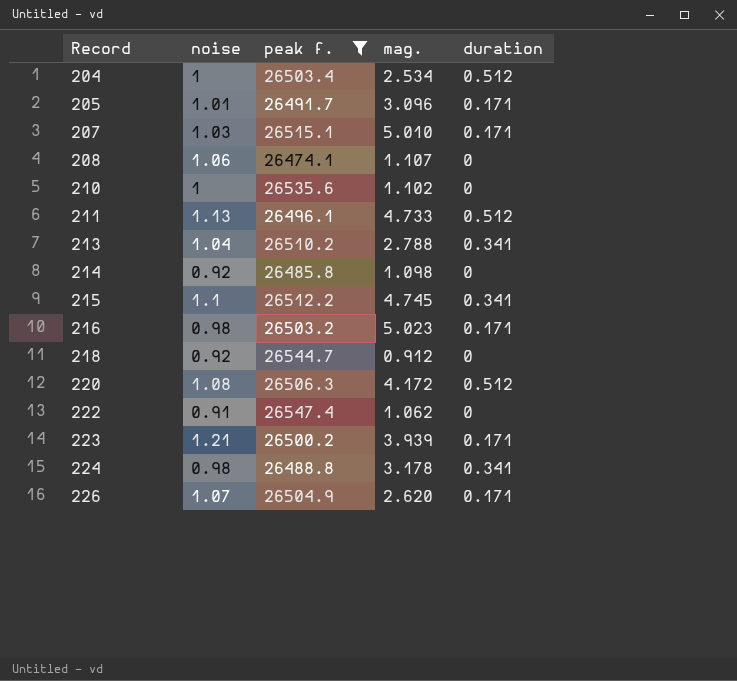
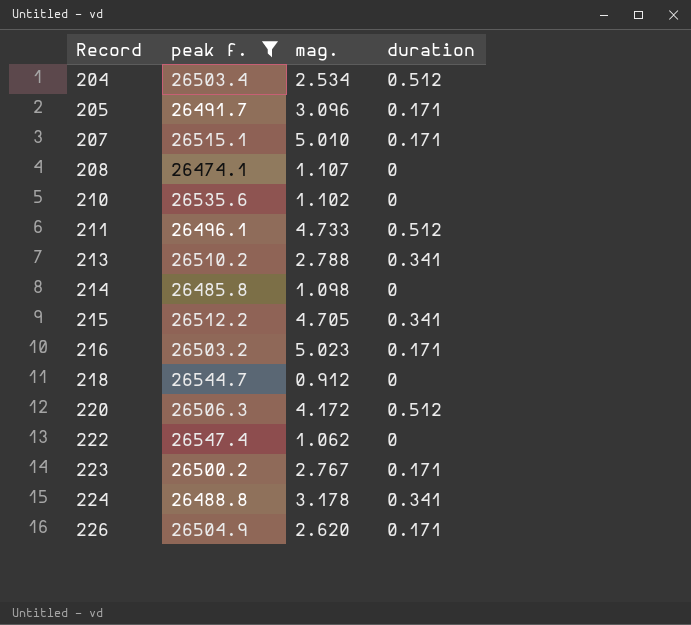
column noise | position: 2 -> none
215 | mag.: 4.745 -> 4.705
223 | mag.: 3.939 -> 2.767

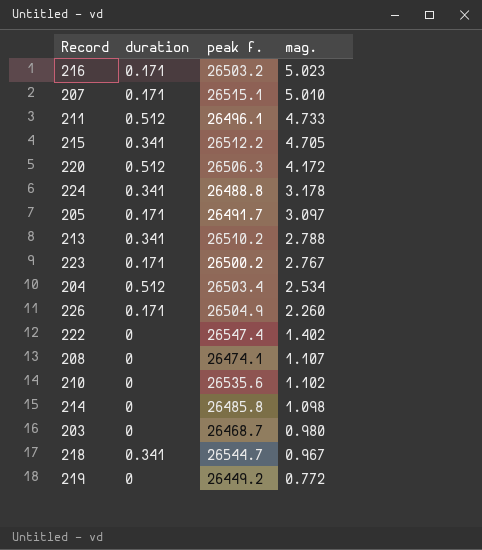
filter: peak f. >= 26474.1 -> none
row order: Record ascending -> mag. descending
column duration | position: 4 -> 2
205 | mag.: 3.096 -> 3.097
226 | mag.: 2.620 -> 2.260
222 | mag.: 1.062 -> 1.402
218 | duration: 0 -> 0.341
218 | mag.: 0.912 -> 0.967

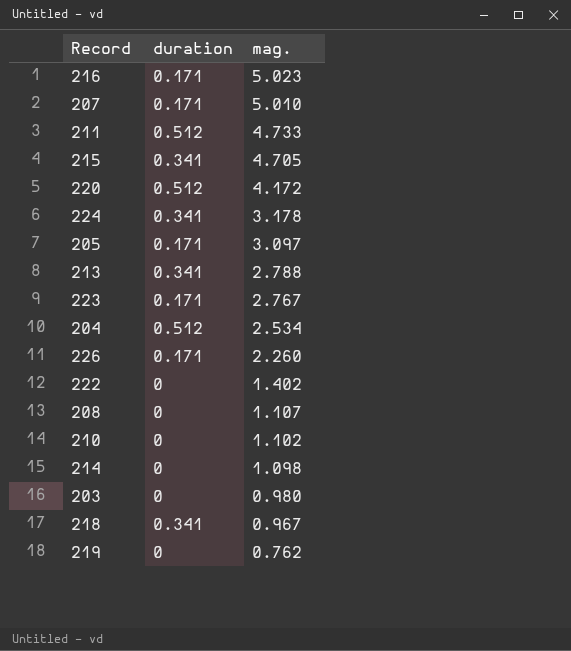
column peak f. | position: 3 -> none
219 | mag.: 0.772 -> 0.762

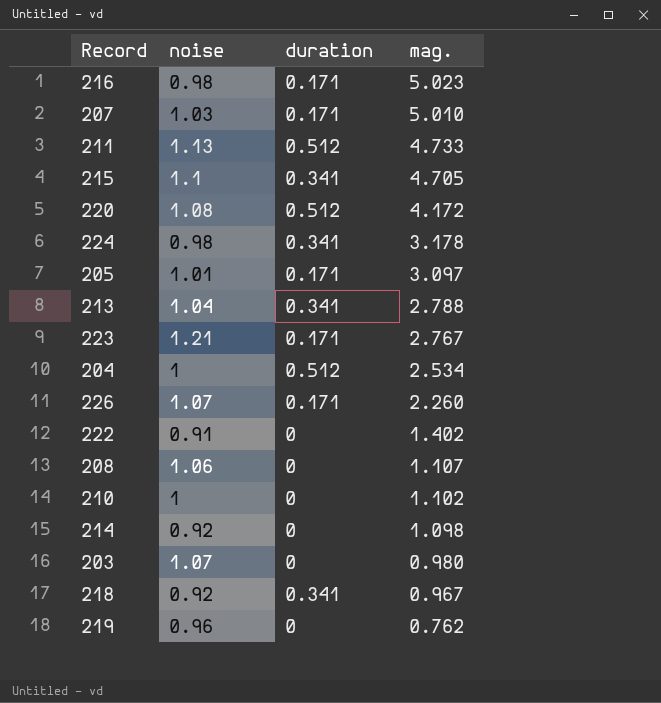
column noise | position: none -> 2

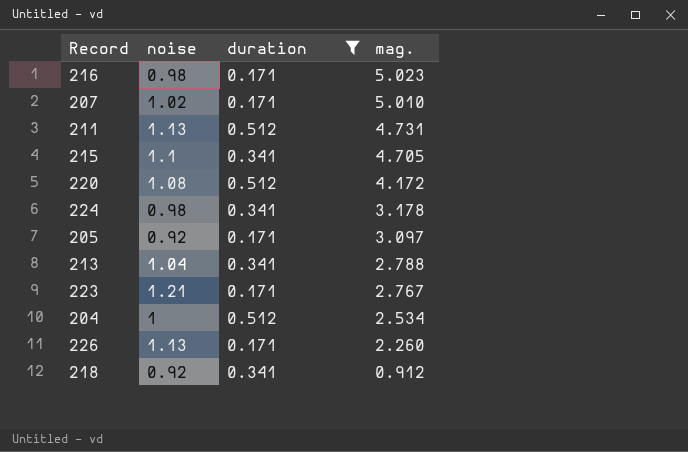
filter: none -> duration != 0
207 | noise: 1.03 -> 1.02
211 | mag.: 4.733 -> 4.731
205 | noise: 1.01 -> 0.92
226 | noise: 1.07 -> 1.13
218 | mag.: 0.967 -> 0.912

